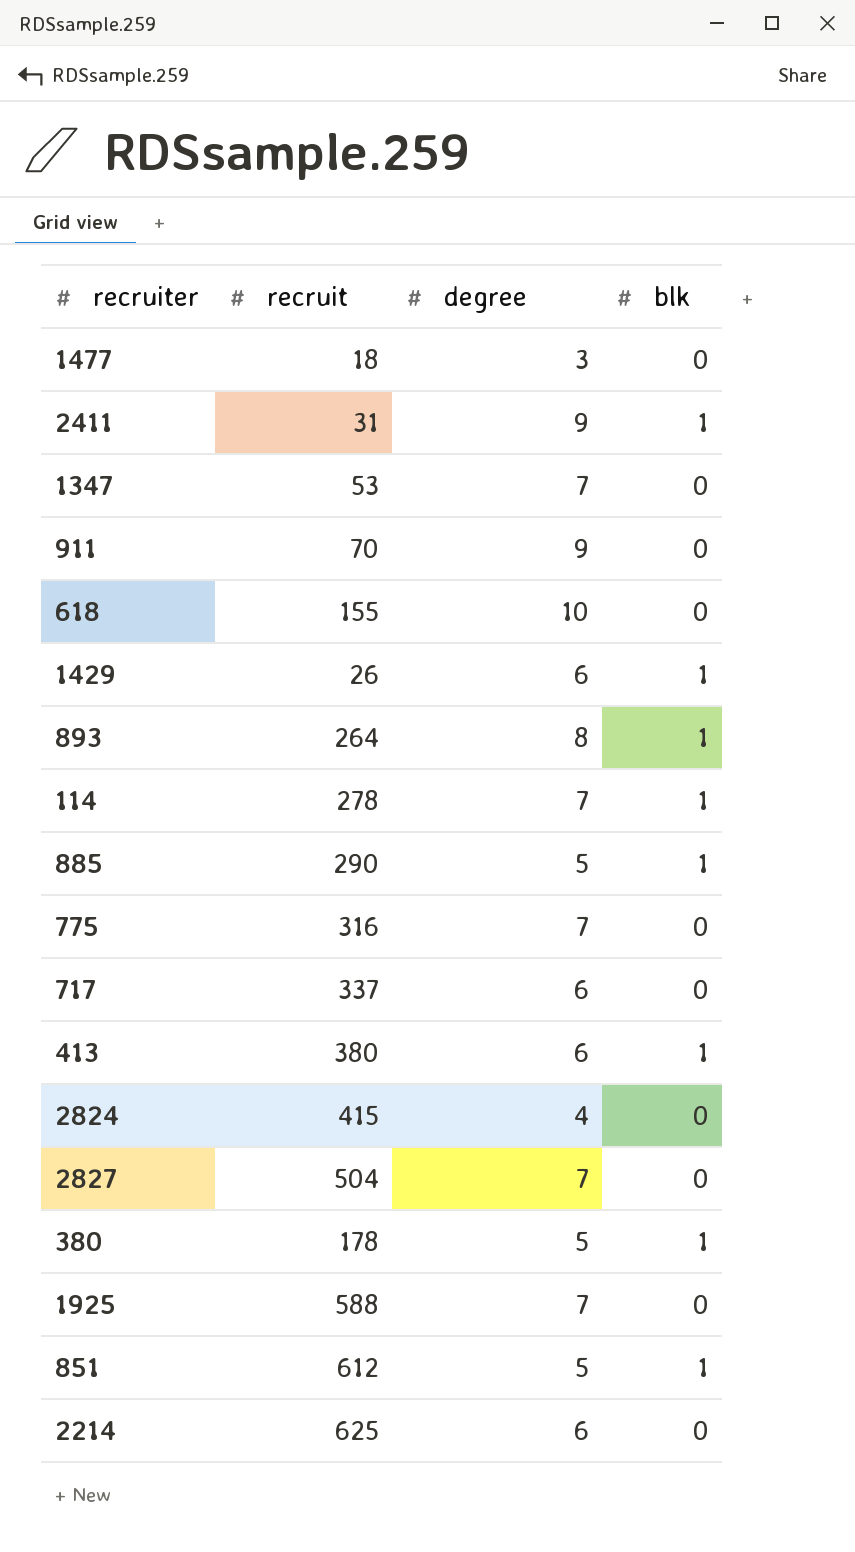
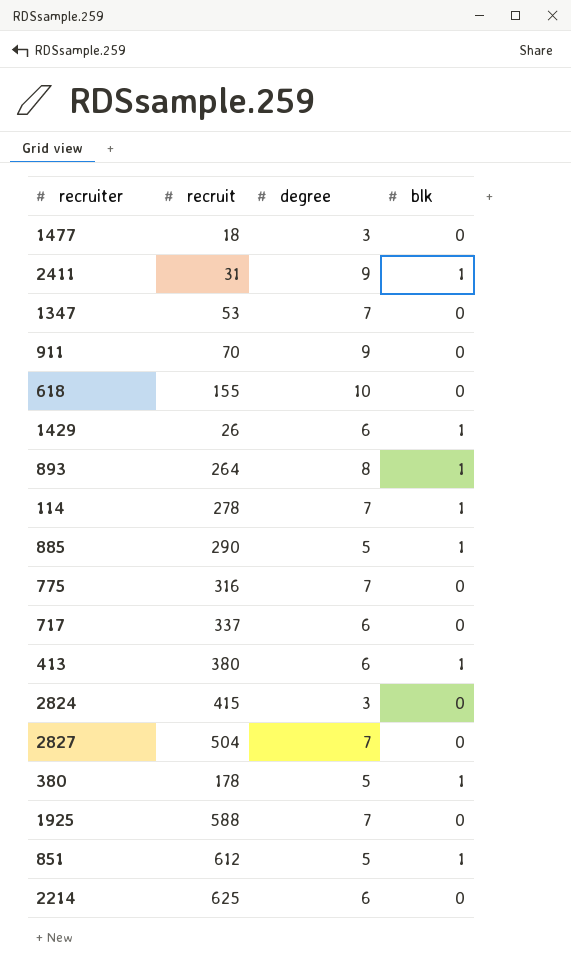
2824 | degree: 4 -> 3

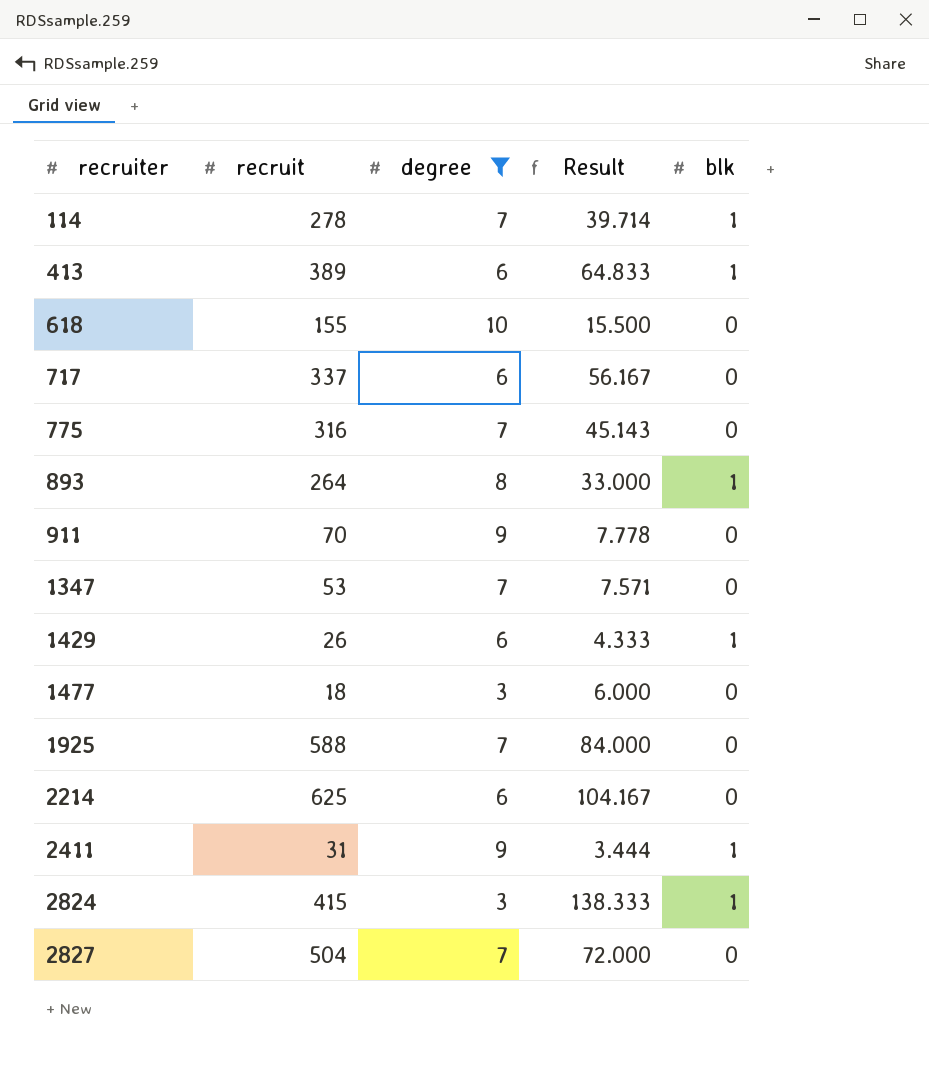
filter: none -> degree != 5
row order: none -> recruiter ascending
column Result | formula: none -> [recruit] / [degree]
413 | recruit: 380 -> 389
2824 | blk: 0 -> 1

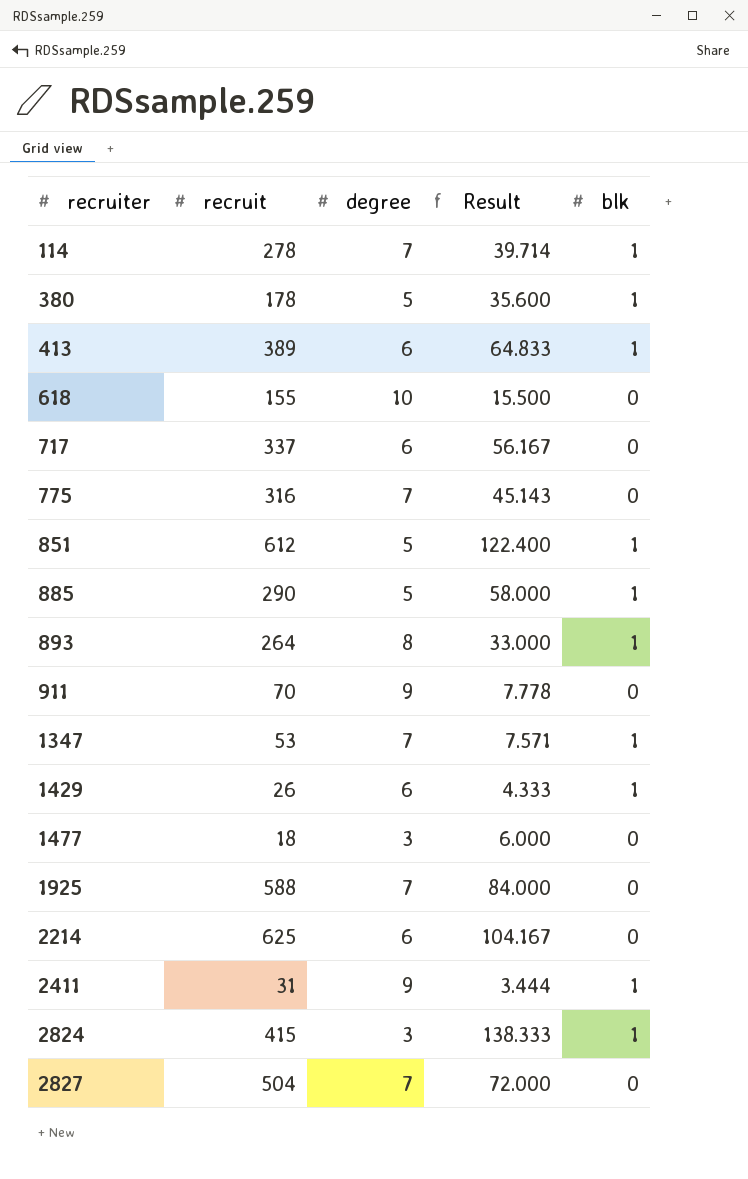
filter: degree != 5 -> none
1347 | blk: 0 -> 1

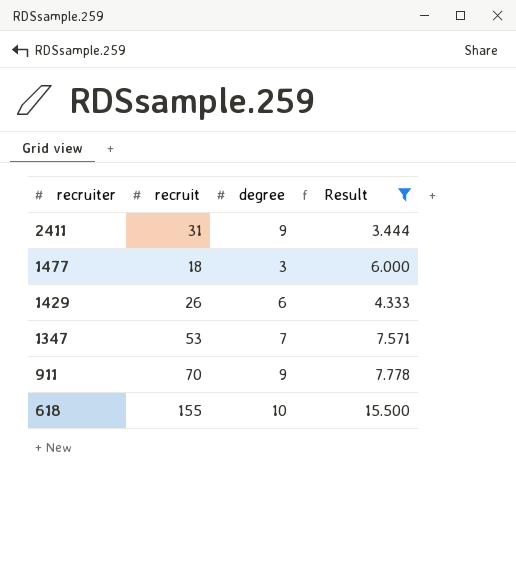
filter: none -> Result <= 15.500
row order: recruiter ascending -> recruiter descending
column blk | position: 5 -> none

